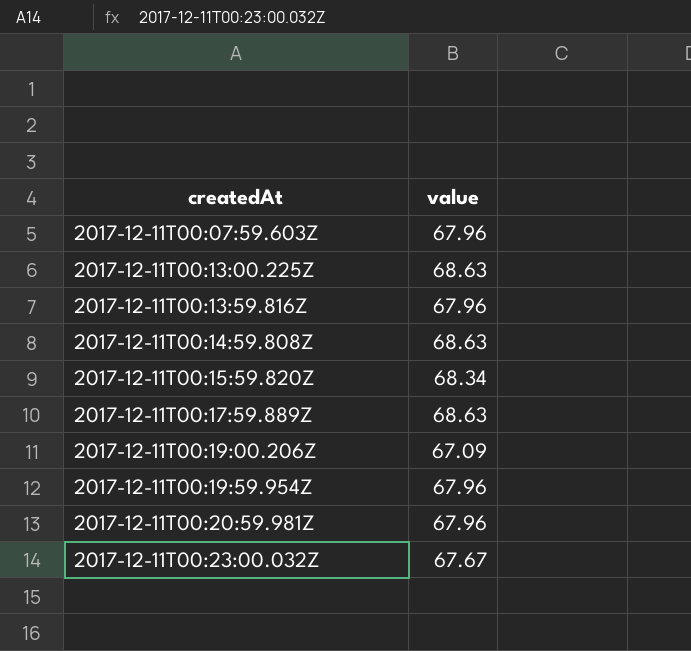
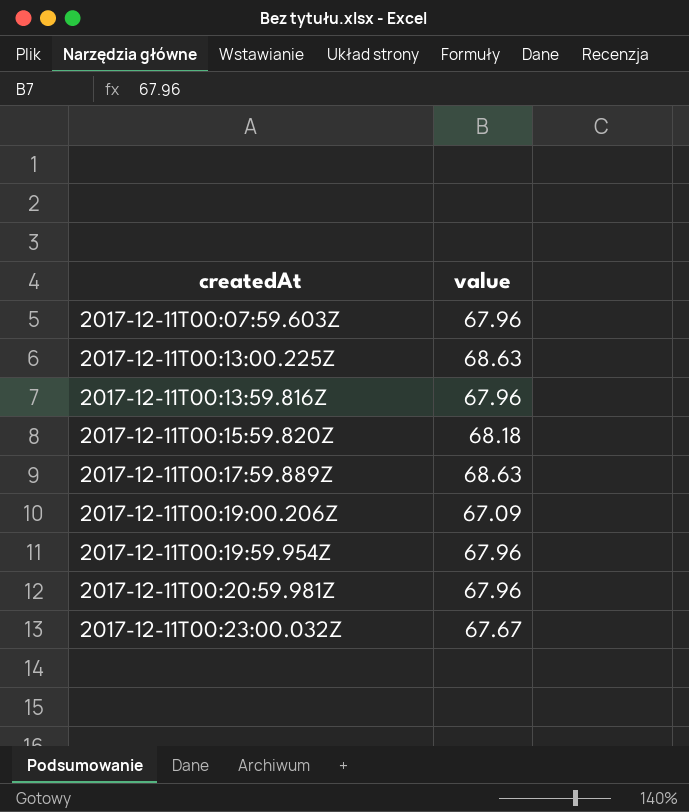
row 2017-12-11T00:14:59.808Z: 68.63 -> none
2017-12-11T00:15:59.820Z | value: 68.34 -> 68.18

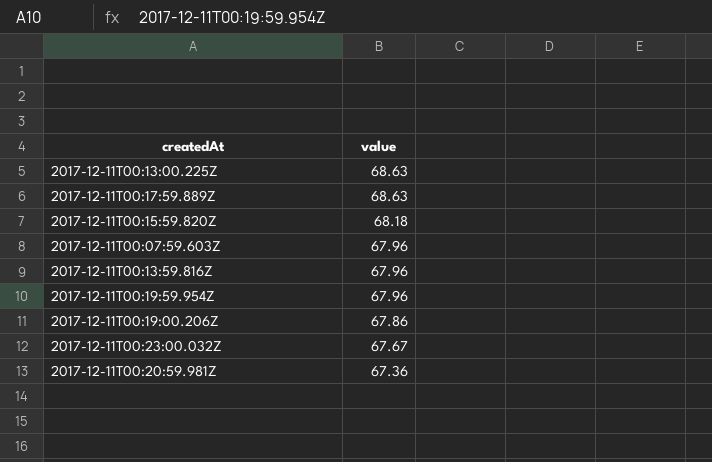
row order: createdAt ascending -> value descending
2017-12-11T00:19:00.206Z | value: 67.09 -> 67.86
2017-12-11T00:20:59.981Z | value: 67.96 -> 67.36

